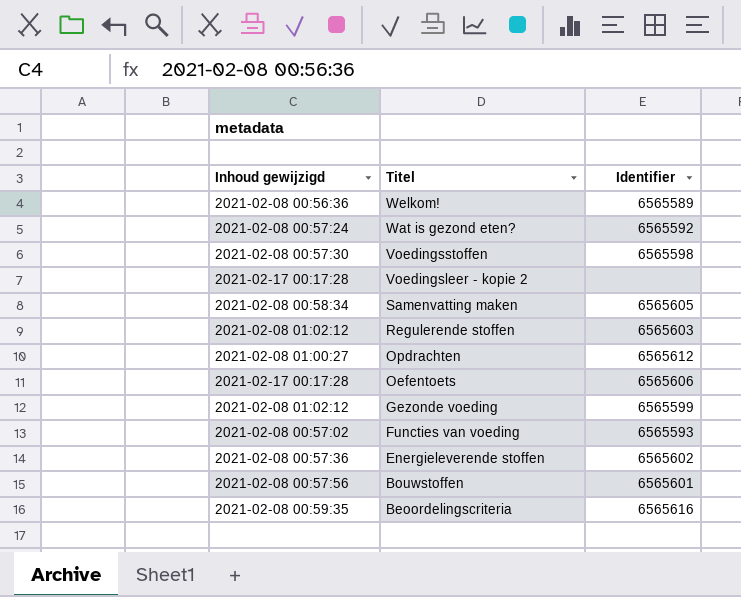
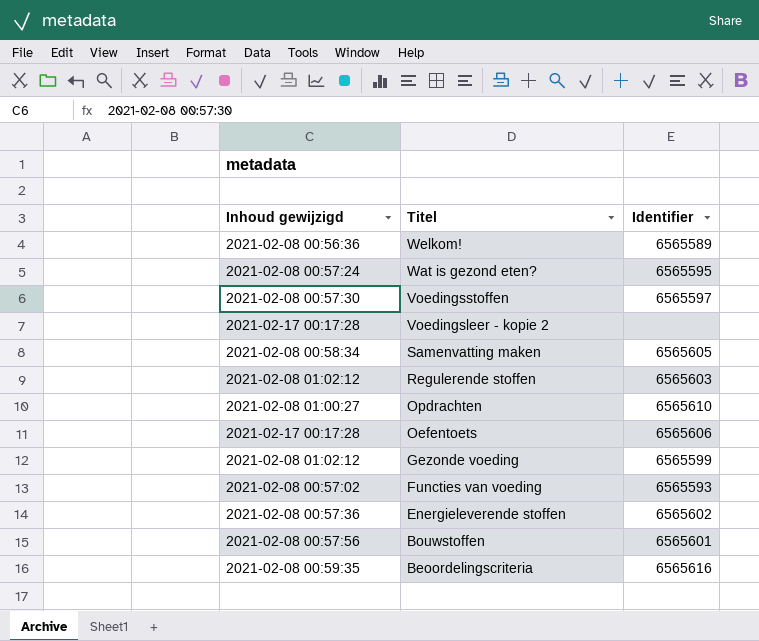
Wat is gezond eten? | Identifier: 6565592 -> 6565595
Voedingsstoffen | Identifier: 6565598 -> 6565597
Opdrachten | Identifier: 6565612 -> 6565610

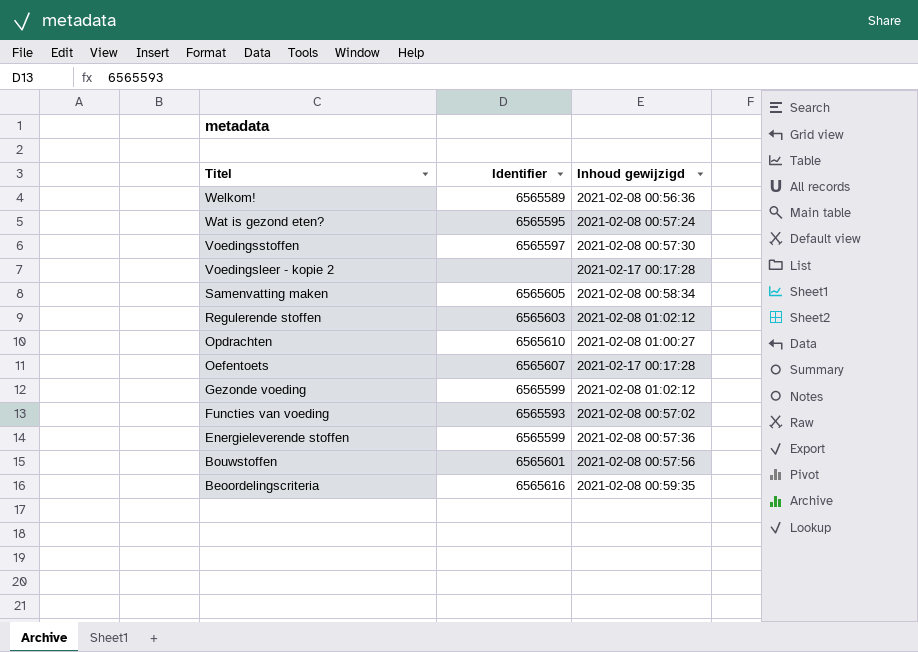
column Inhoud gewijzigd | position: 1 -> 3
Oefentoets | Identifier: 6565606 -> 6565607
Energieleverende stoffen | Identifier: 6565602 -> 6565599

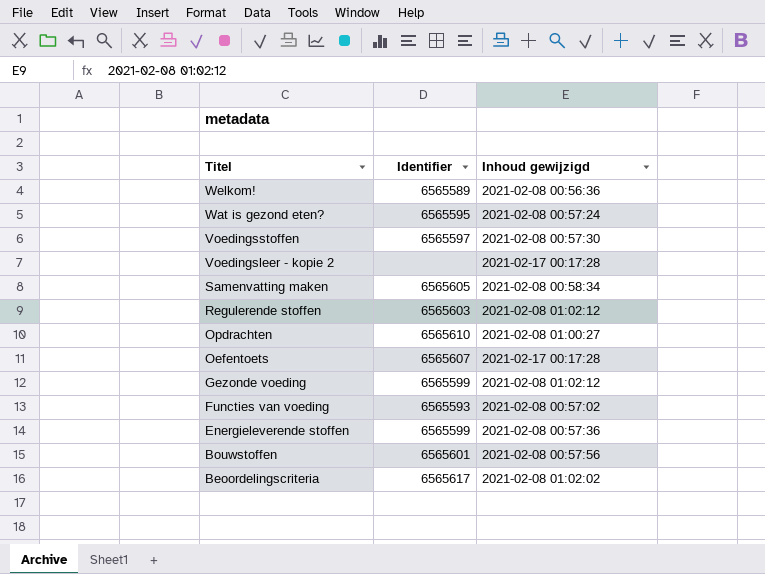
Beoordelingscriteria | Identifier: 6565616 -> 6565617
Beoordelingscriteria | Inhoud gewijzigd: 2021-02-08 00:59:35 -> 2021-02-08 01:02:02

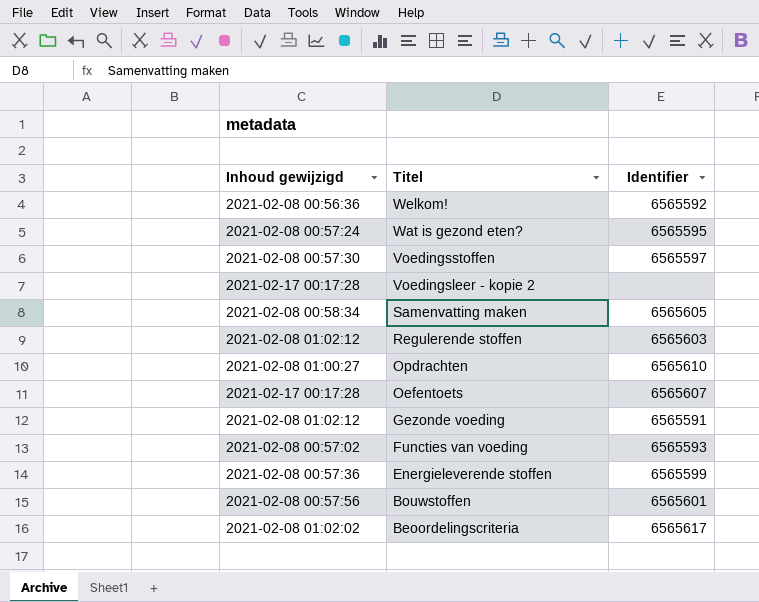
column Inhoud gewijzigd | position: 3 -> 1
Welkom! | Identifier: 6565589 -> 6565592
Gezonde voeding | Identifier: 6565599 -> 6565591

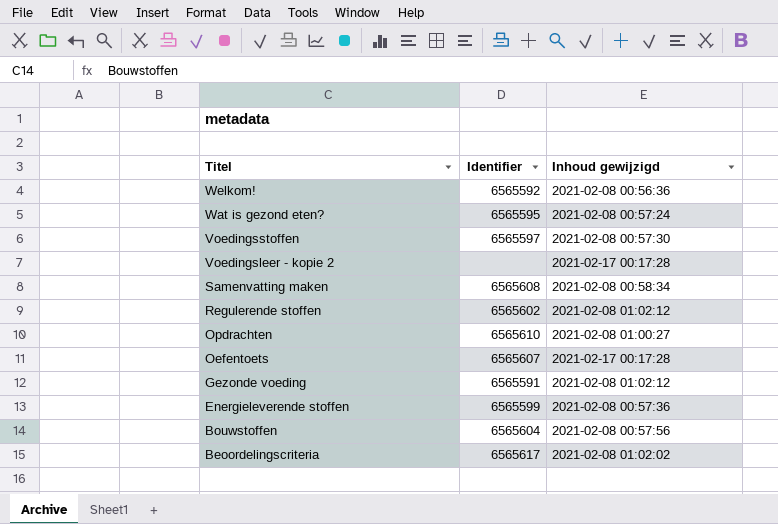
column Inhoud gewijzigd | position: 1 -> 3
row Functies van voeding: 2021-02-08 00:57:02 | 6565593 -> none
Samenvatting maken | Identifier: 6565605 -> 6565608
Regulerende stoffen | Identifier: 6565603 -> 6565602
Bouwstoffen | Identifier: 6565601 -> 6565604

